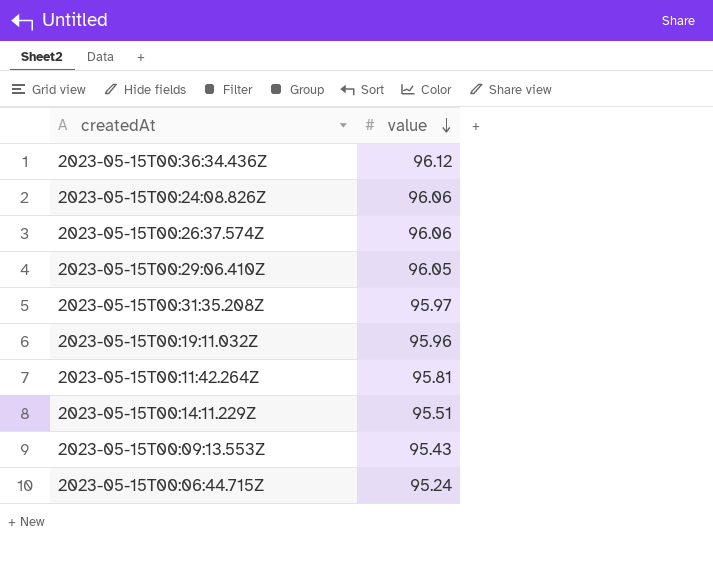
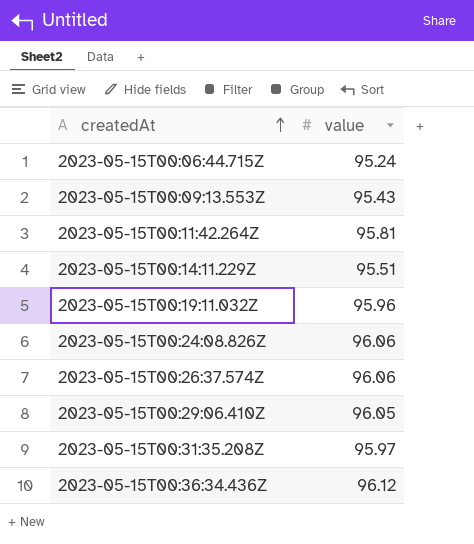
row order: value descending -> createdAt ascending

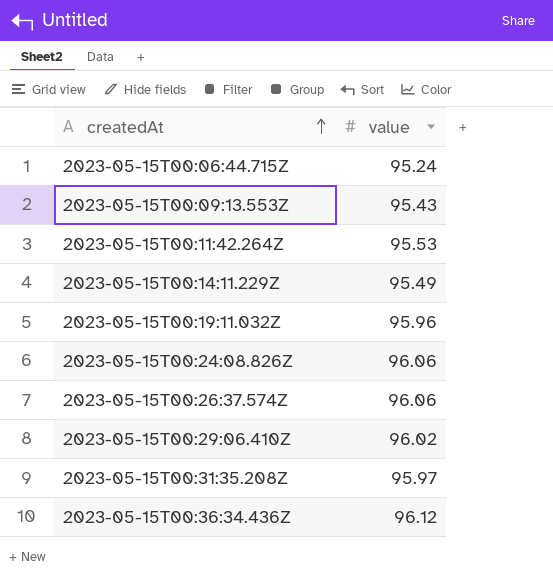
2023-05-15T00:11:42.264Z | value: 95.81 -> 95.53
2023-05-15T00:14:11.229Z | value: 95.51 -> 95.49
2023-05-15T00:29:06.410Z | value: 96.05 -> 96.02

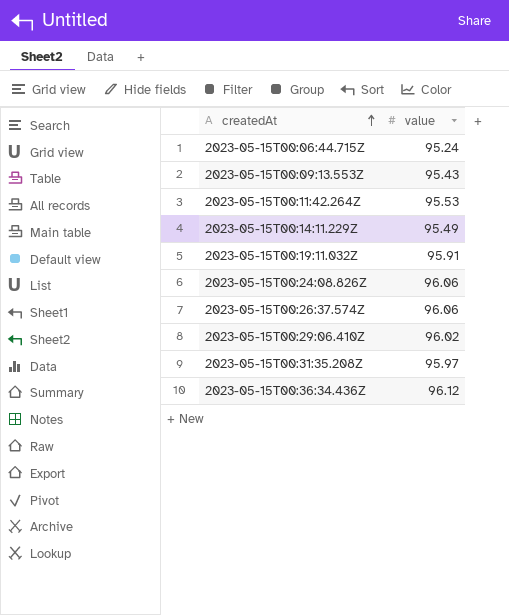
2023-05-15T00:19:11.032Z | value: 95.96 -> 95.91

